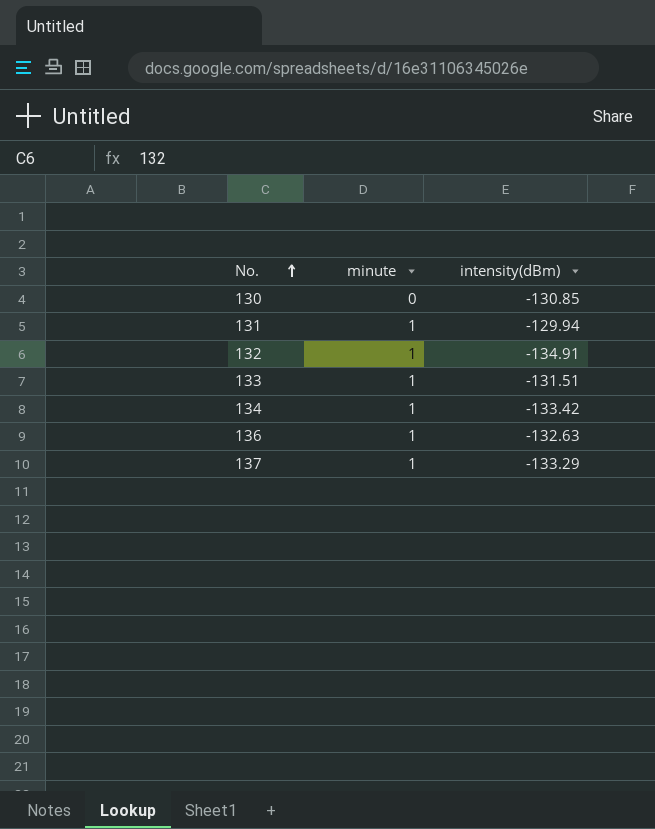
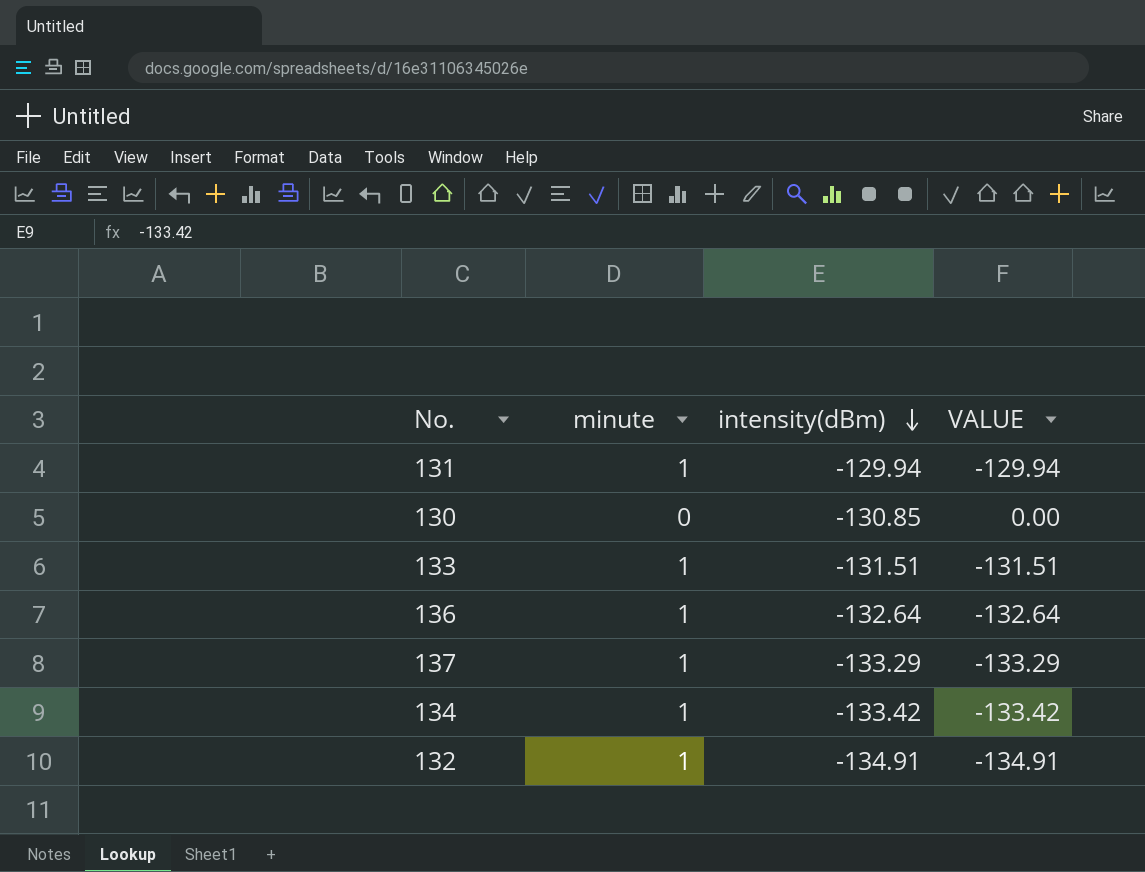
row order: No. ascending -> intensity(dBm) descending
column VALUE | formula: none -> [minute] * [intensity(dBm)]
136 | intensity(dBm): -132.63 -> -132.64

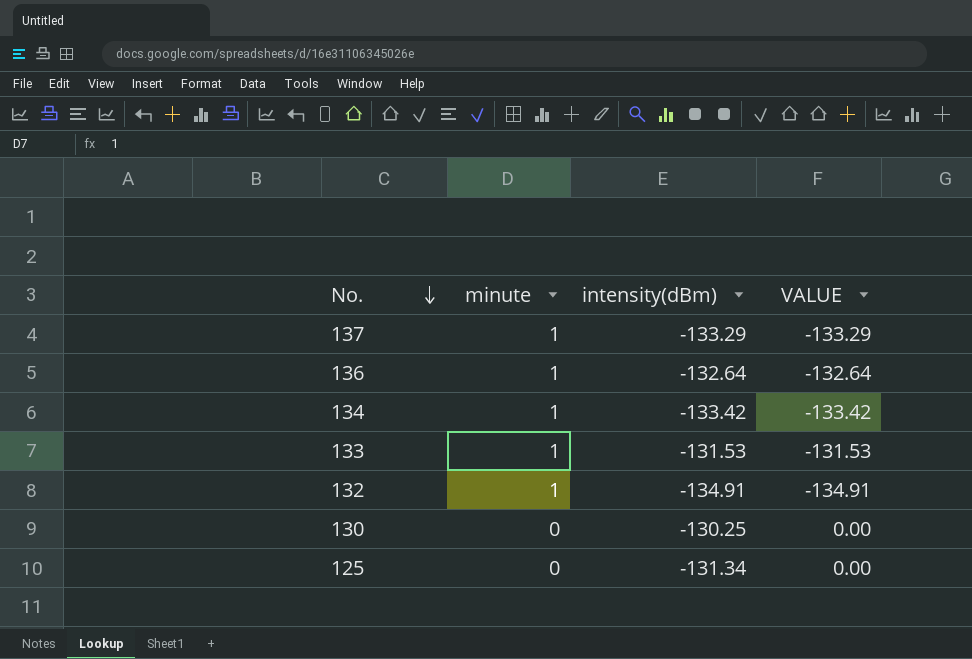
row order: intensity(dBm) descending -> No. descending
row 131: 1 | -129.94 | -129.94 -> none
133 | intensity(dBm): -131.51 -> -131.53
133 | VALUE: -131.51 -> -131.53
130 | intensity(dBm): -130.85 -> -130.25
row 125: none -> 0 | -131.34 | 0.00

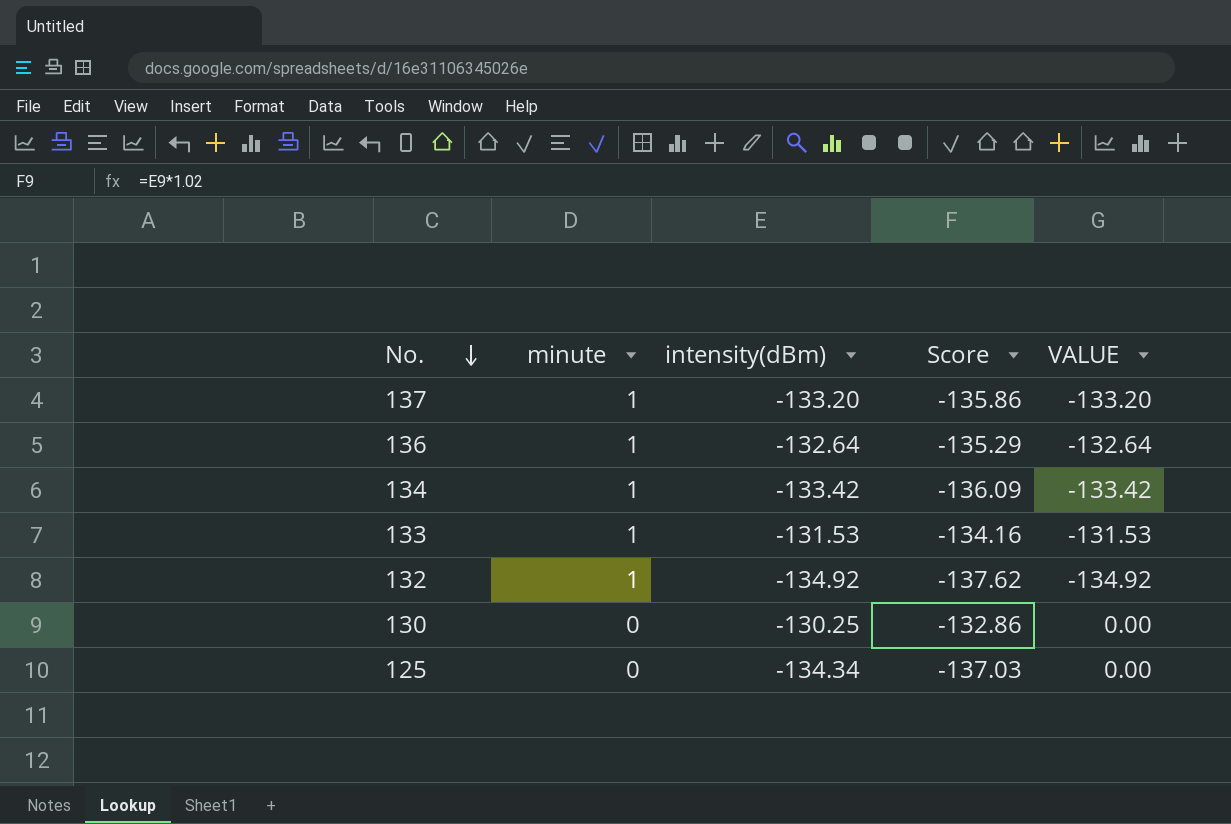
column Score | formula: none -> [intensity(dBm)] * 1.02
137 | intensity(dBm): -133.29 -> -133.20
137 | VALUE: -133.29 -> -133.20
132 | intensity(dBm): -134.91 -> -134.92
132 | VALUE: -134.91 -> -134.92
125 | intensity(dBm): -131.34 -> -134.34

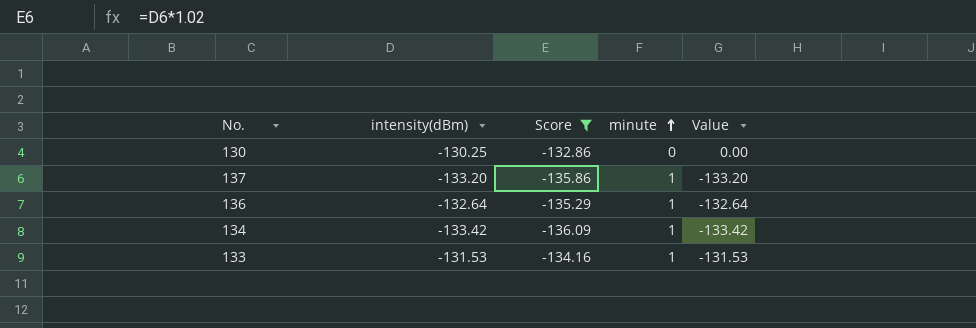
filter: none -> Score >= -136.09
row order: No. descending -> minute ascending
column minute | position: 2 -> 4
column name: VALUE -> Value

